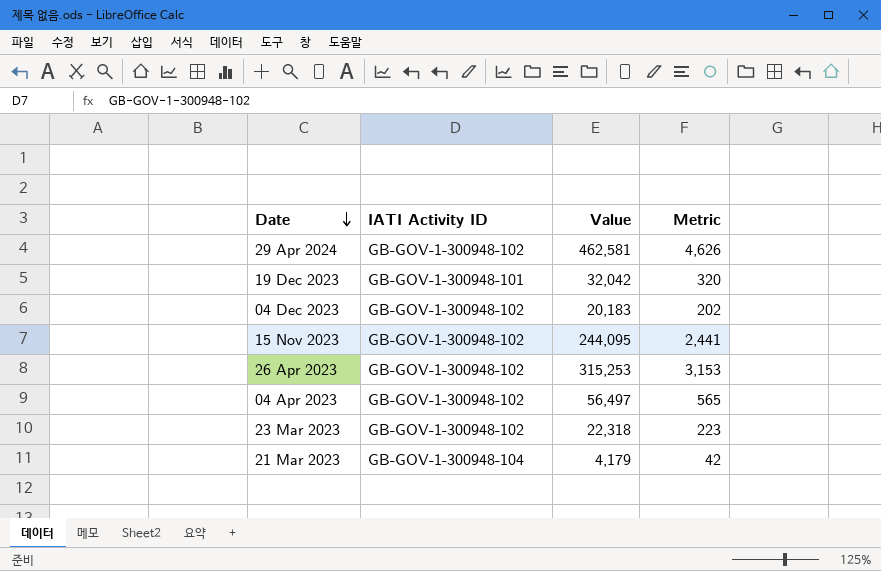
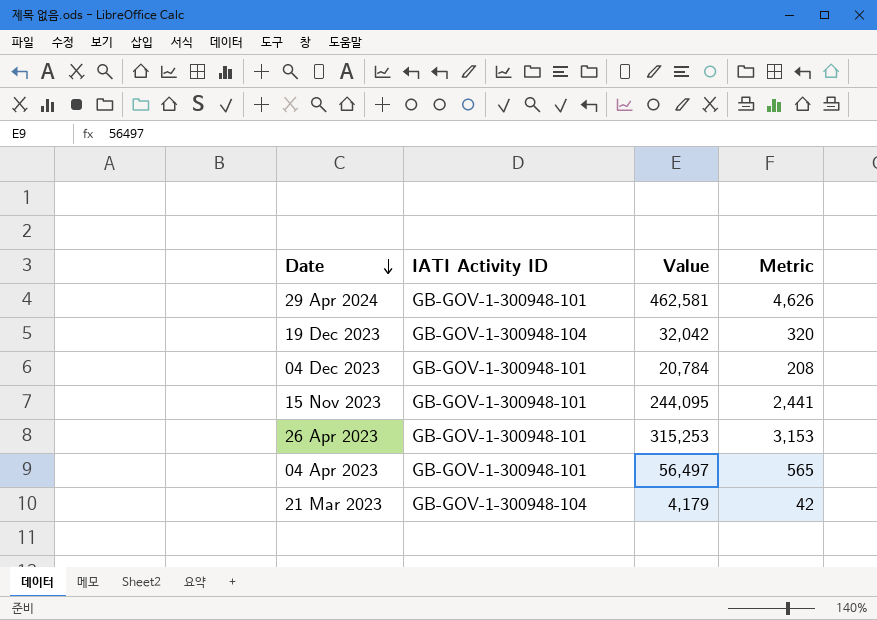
row 23 Mar 2023: GB-GOV-1-300948-102 | 22,318 | 223 -> none
29 Apr 2024 | IATI Activity ID: GB-GOV-1-300948-102 -> GB-GOV-1-300948-101
19 Dec 2023 | IATI Activity ID: GB-GOV-1-300948-101 -> GB-GOV-1-300948-104
04 Dec 2023 | IATI Activity ID: GB-GOV-1-300948-102 -> GB-GOV-1-300948-101
04 Dec 2023 | Value: 20,183 -> 20,784
04 Dec 2023 | Metric: 202 -> 208
15 Nov 2023 | IATI Activity ID: GB-GOV-1-300948-102 -> GB-GOV-1-300948-101
26 Apr 2023 | IATI Activity ID: GB-GOV-1-300948-102 -> GB-GOV-1-300948-101
04 Apr 2023 | IATI Activity ID: GB-GOV-1-300948-102 -> GB-GOV-1-300948-101

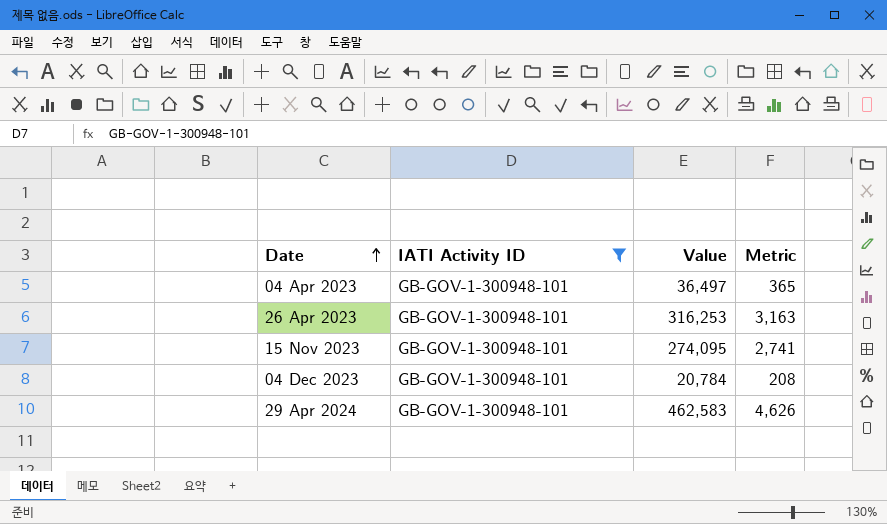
filter: none -> IATI Activity ID = GB-GOV-1-300948-101
row order: Date descending -> Date ascending
04 Apr 2023 | Value: 56,497 -> 36,497
04 Apr 2023 | Metric: 565 -> 365
26 Apr 2023 | Value: 315,253 -> 316,253
26 Apr 2023 | Metric: 3,153 -> 3,163
15 Nov 2023 | Value: 244,095 -> 274,095
15 Nov 2023 | Metric: 2,441 -> 2,741
29 Apr 2024 | Value: 462,581 -> 462,583

